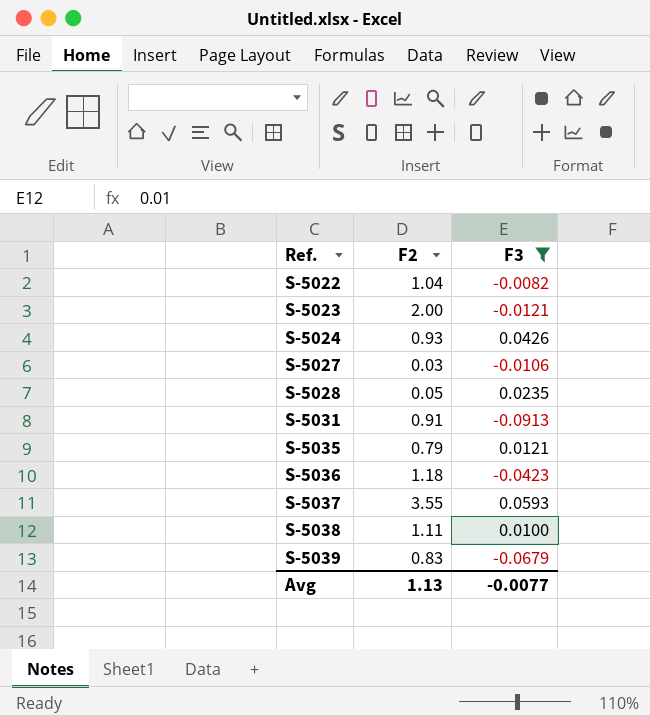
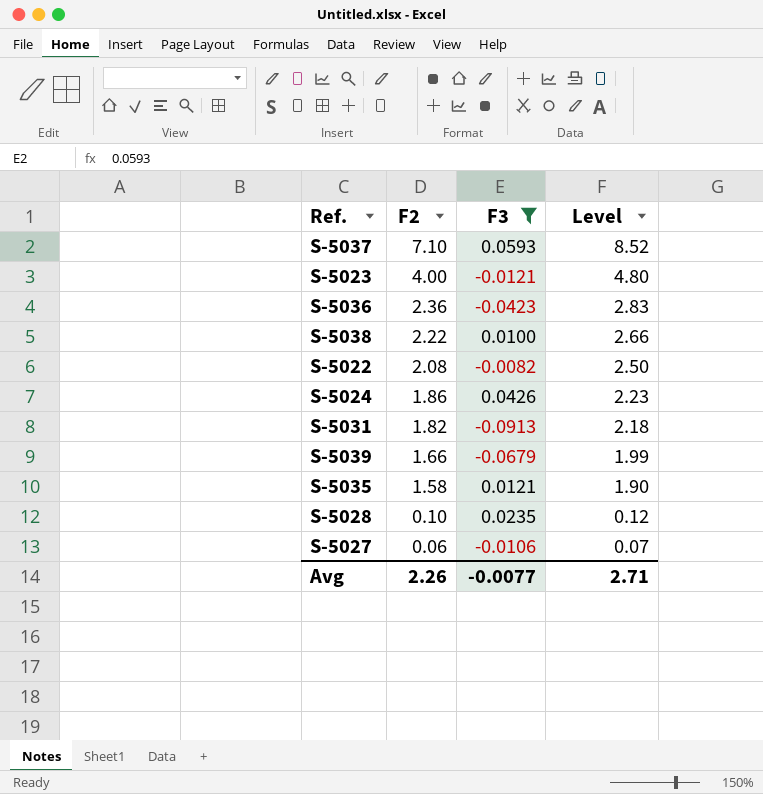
row order: Ref. ascending -> F2 descending
column Level | formula: none -> [F2] * 1.2
S-5037 | F2: 3.55 -> 7.10
S-5023 | F2: 2.00 -> 4.00
S-5036 | F2: 1.18 -> 2.36
S-5038 | F2: 1.11 -> 2.22
S-5022 | F2: 1.04 -> 2.08
S-5024 | F2: 0.93 -> 1.86
S-5031 | F2: 0.91 -> 1.82
S-5039 | F2: 0.83 -> 1.66
S-5035 | F2: 0.79 -> 1.58
S-5028 | F2: 0.05 -> 0.10
S-5027 | F2: 0.03 -> 0.06
Avg | F2: 1.13 -> 2.26

